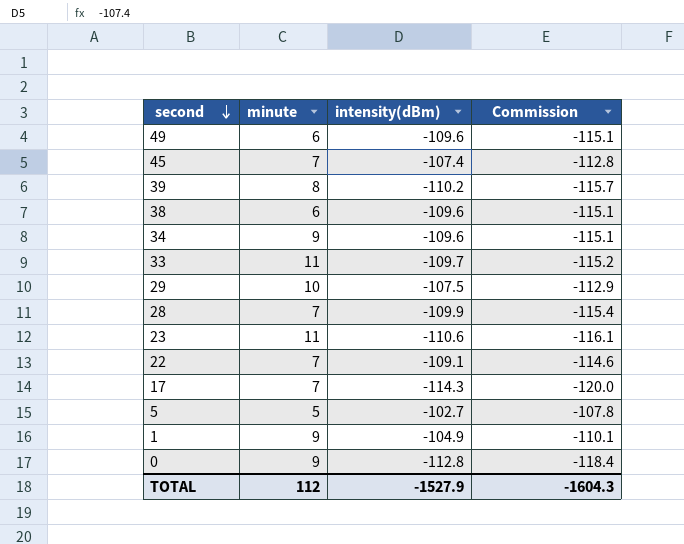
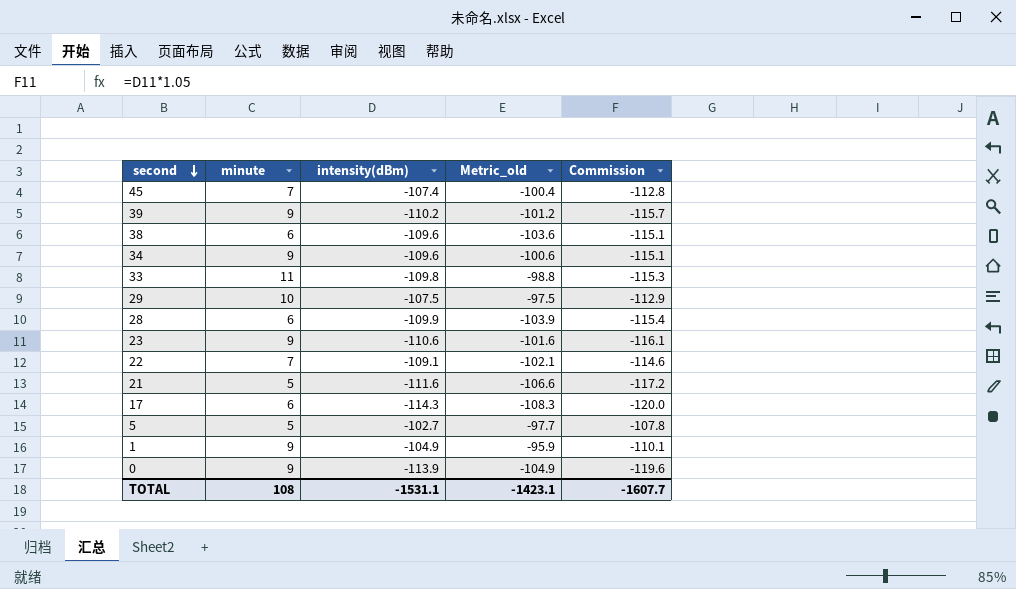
column Metric_old | formula: none -> [minute] + [intensity(dBm)]
row 49: 6 | -109.6 | -115.1 -> none
39 | minute: 8 -> 9
33 | intensity(dBm): -109.7 -> -109.8
33 | Commission: -115.2 -> -115.3
28 | minute: 7 -> 6
23 | minute: 11 -> 9
row 21: none -> 5 | -111.6 | -106.6 | -117.2
17 | minute: 7 -> 6
0 | intensity(dBm): -112.8 -> -113.9
0 | Commission: -118.4 -> -119.6
TOTAL | minute: 112 -> 108
TOTAL | intensity(dBm): -1527.9 -> -1531.1
TOTAL | Commission: -1604.3 -> -1607.7

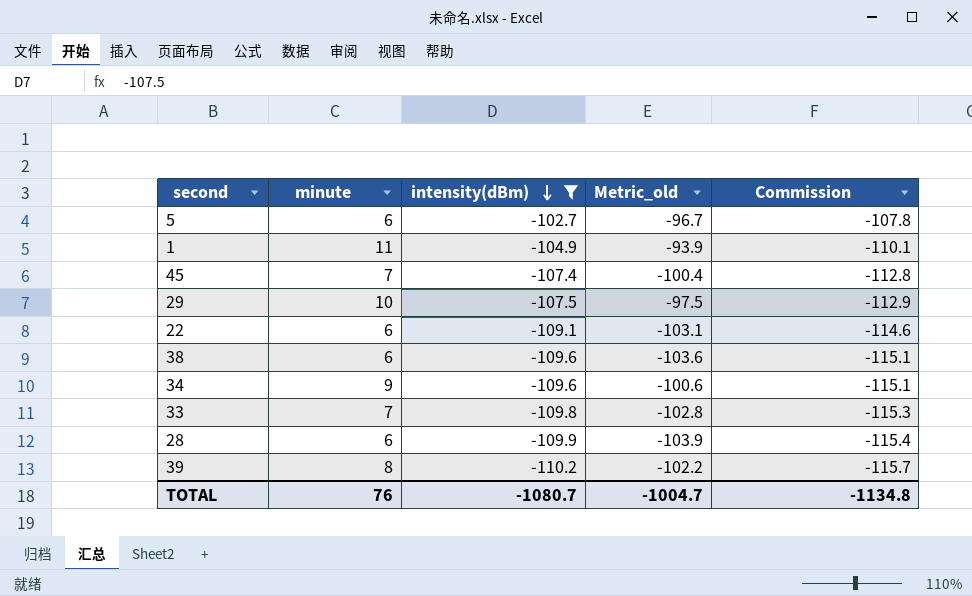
filter: none -> intensity(dBm) >= -110.2
row order: second descending -> intensity(dBm) descending
5 | minute: 5 -> 6
5 | Metric_old: -97.7 -> -96.7
1 | minute: 9 -> 11
1 | Metric_old: -95.9 -> -93.9
22 | minute: 7 -> 6
22 | Metric_old: -102.1 -> -103.1
33 | minute: 11 -> 7
33 | Metric_old: -98.8 -> -102.8
39 | minute: 9 -> 8
39 | Metric_old: -101.2 -> -102.2
TOTAL | minute: 108 -> 76
TOTAL | intensity(dBm): -1531.1 -> -1080.7
TOTAL | Metric_old: -1423.1 -> -1004.7
TOTAL | Commission: -1607.7 -> -1134.8

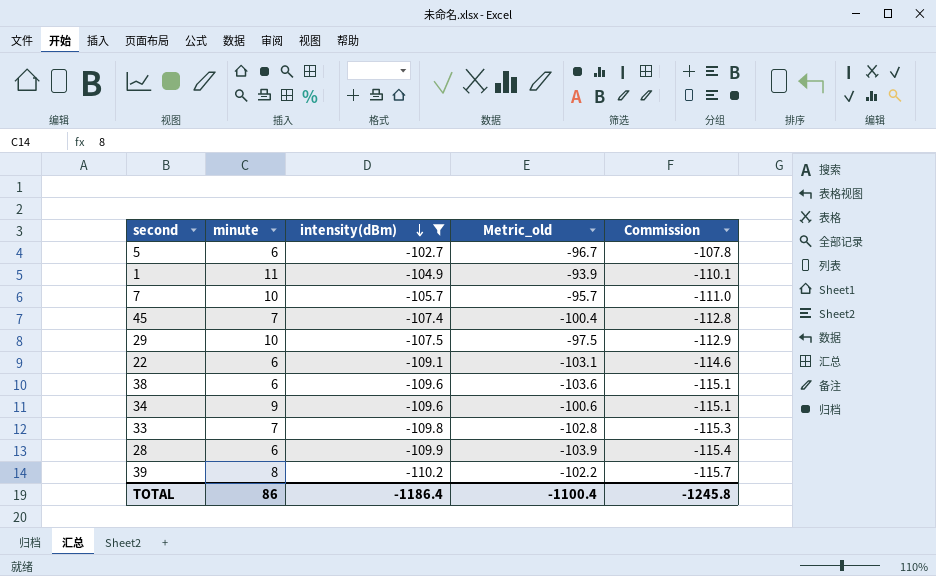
row 7: none -> 10 | -105.7 | -95.7 | -111.0
TOTAL | minute: 76 -> 86
TOTAL | intensity(dBm): -1080.7 -> -1186.4
TOTAL | Metric_old: -1004.7 -> -1100.4
TOTAL | Commission: -1134.8 -> -1245.8

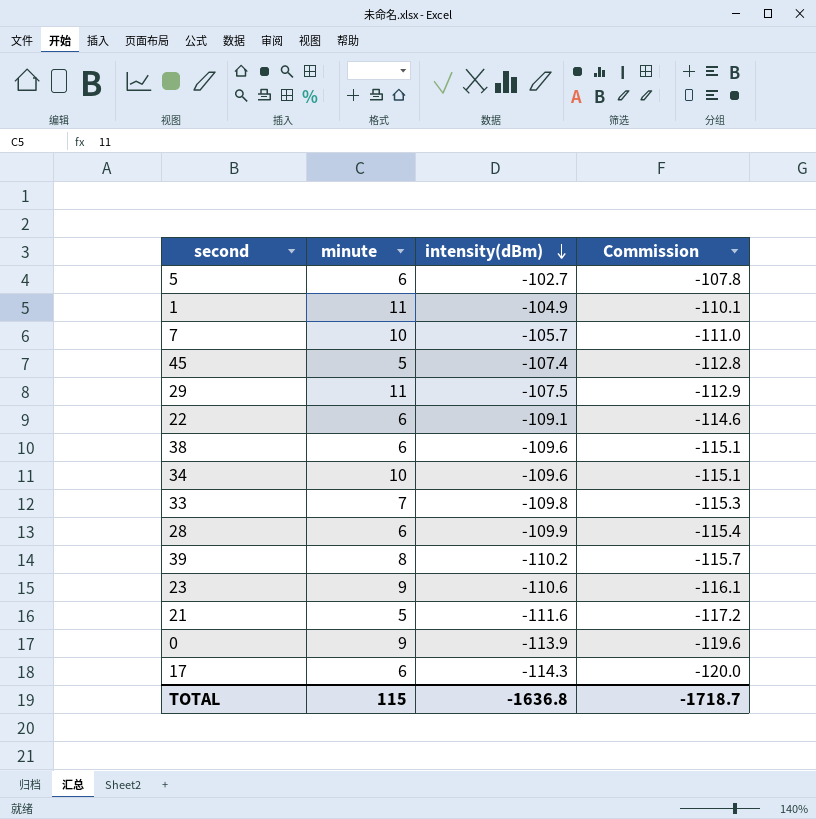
filter: intensity(dBm) >= -110.2 -> none
column Metric_old | formula: [minute] + [intensity(dBm)] -> none
45 | minute: 7 -> 5
29 | minute: 10 -> 11
34 | minute: 9 -> 10
TOTAL | minute: 86 -> 115
TOTAL | intensity(dBm): -1186.4 -> -1636.8
TOTAL | Commission: -1245.8 -> -1718.7

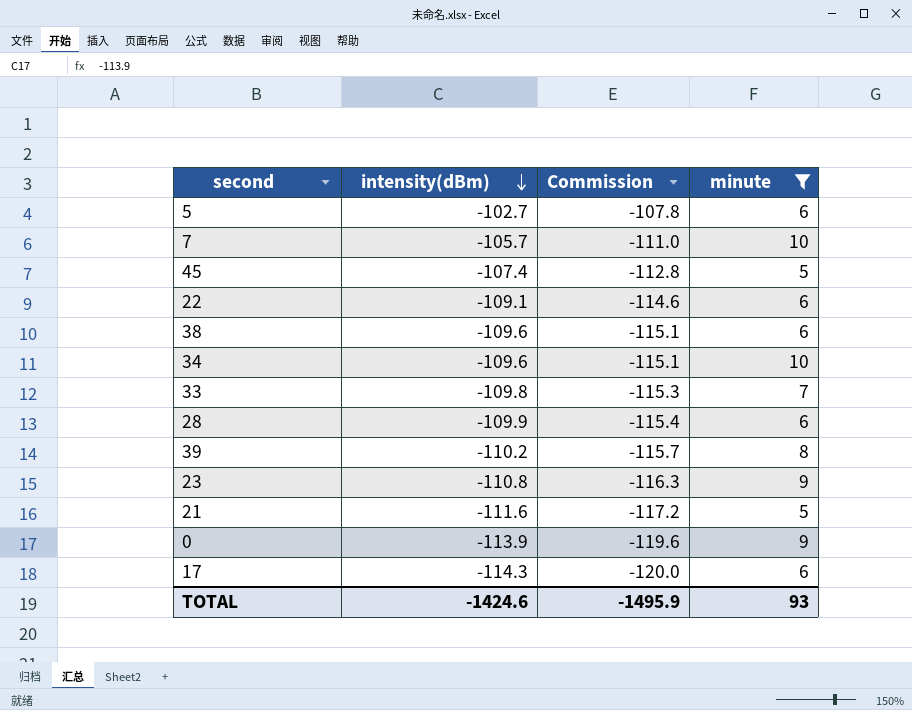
filter: none -> minute != 11
column minute | position: 2 -> 4
23 | intensity(dBm): -110.6 -> -110.8
23 | Commission: -116.1 -> -116.3
TOTAL | intensity(dBm): -1636.8 -> -1424.6
TOTAL | Commission: -1718.7 -> -1495.9
TOTAL | minute: 115 -> 93

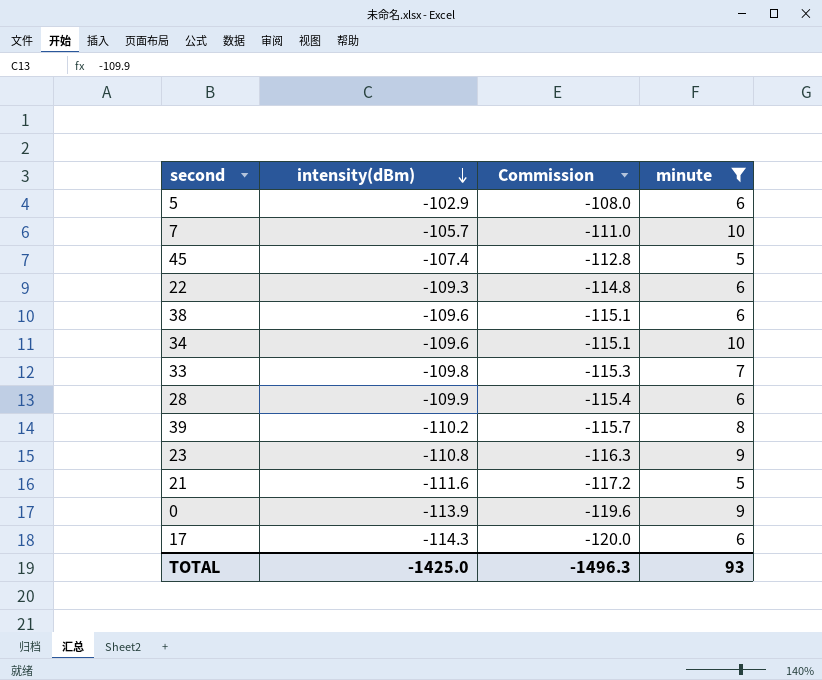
5 | intensity(dBm): -102.7 -> -102.9
5 | Commission: -107.8 -> -108.0
22 | intensity(dBm): -109.1 -> -109.3
22 | Commission: -114.6 -> -114.8
TOTAL | intensity(dBm): -1424.6 -> -1425.0
TOTAL | Commission: -1495.9 -> -1496.3

